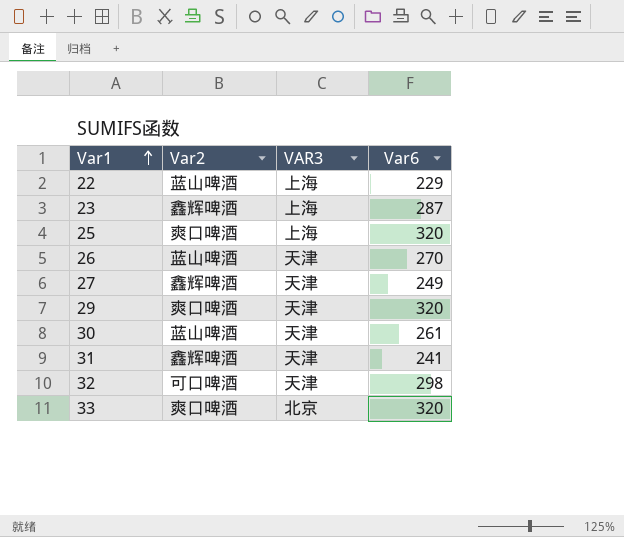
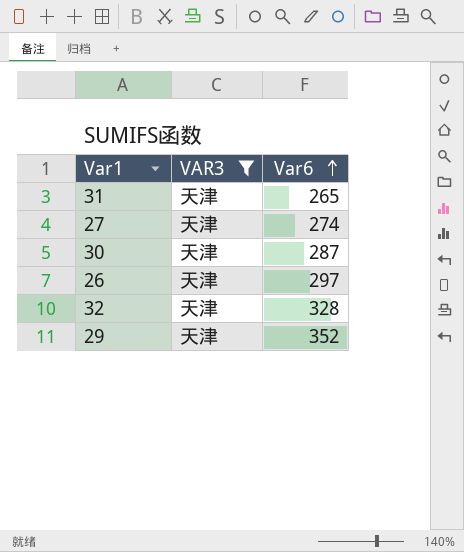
filter: none -> VAR3 = 天津
row order: Var1 ascending -> Var6 ascending
column Var2 | position: 2 -> none
31 | Var6: 241 -> 265
27 | Var6: 249 -> 274
30 | Var6: 261 -> 287
26 | Var6: 270 -> 297
32 | Var6: 298 -> 328
29 | Var6: 320 -> 352

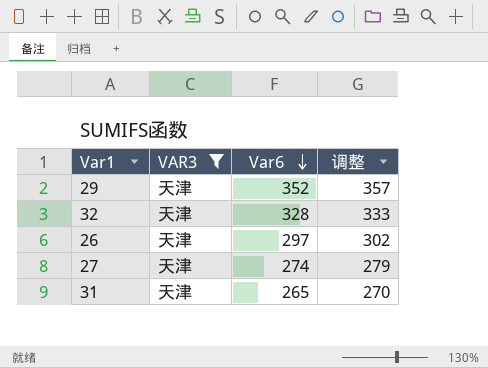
row order: Var6 ascending -> Var6 descending
column 调整 | formula: none -> [Var6] + 5
row 30: 天津 | 287 -> none

